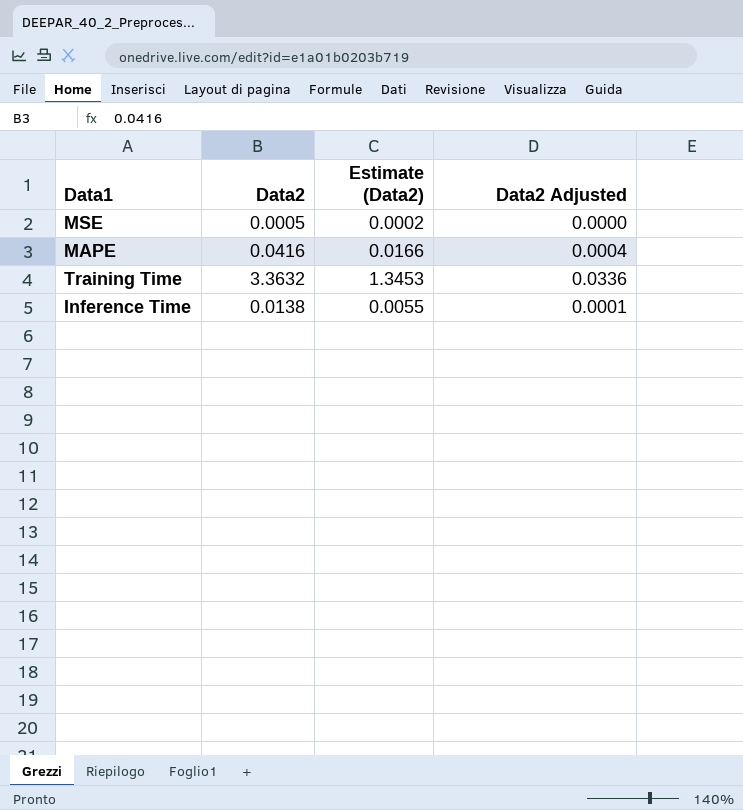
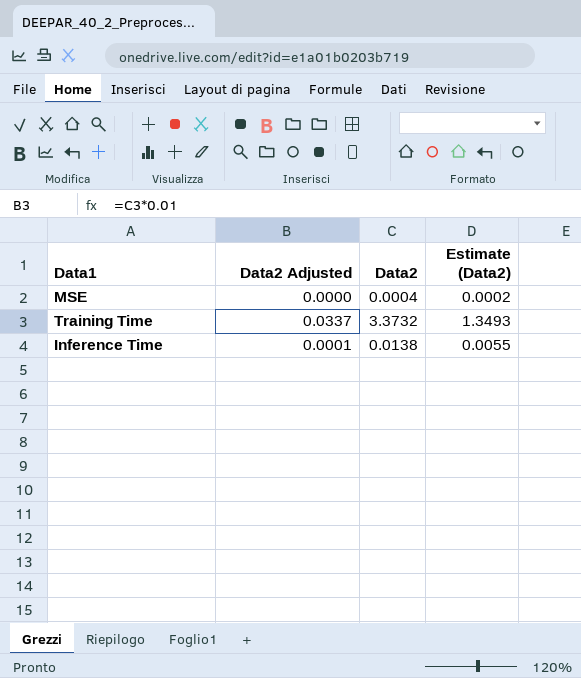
column Data2 Adjusted | position: 4 -> 2
row MAPE: 0.0416 | 0.0166 | 0.0004 -> none
MSE | Data2: 0.0005 -> 0.0004
Training Time | Data2 Adjusted: 0.0336 -> 0.0337
Training Time | Data2: 3.3632 -> 3.3732
Training Time | Estimate (Data2): 1.3453 -> 1.3493

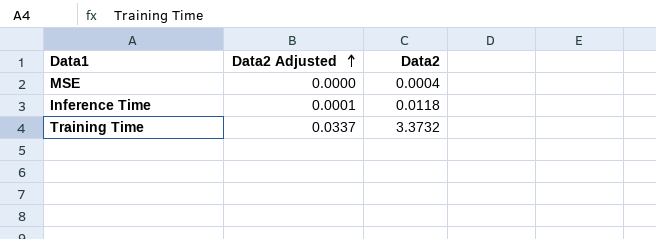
row order: none -> Data2 Adjusted ascending
column Estimate (Data2) | formula: [Data2] * 0.4 -> none
Inference Time | Data2: 0.0138 -> 0.0118

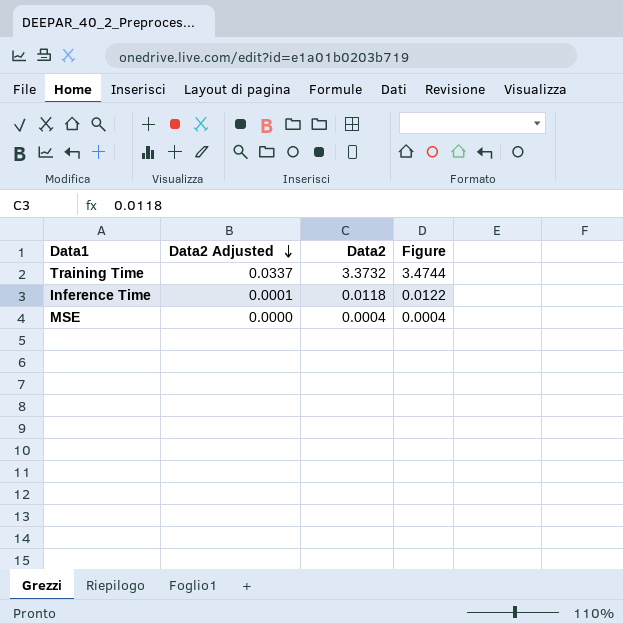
row order: Data2 Adjusted ascending -> Data2 Adjusted descending
column Figure | formula: none -> [Data2] * 1.03

